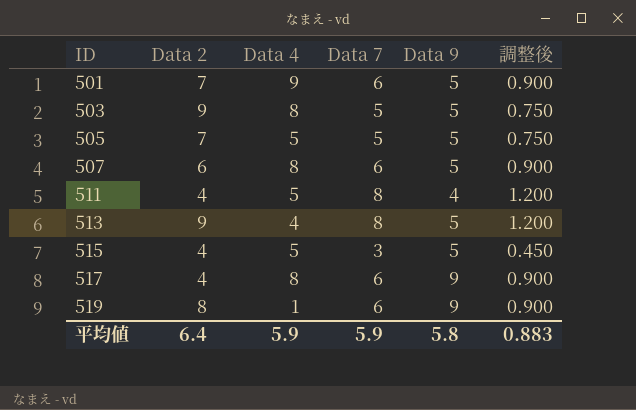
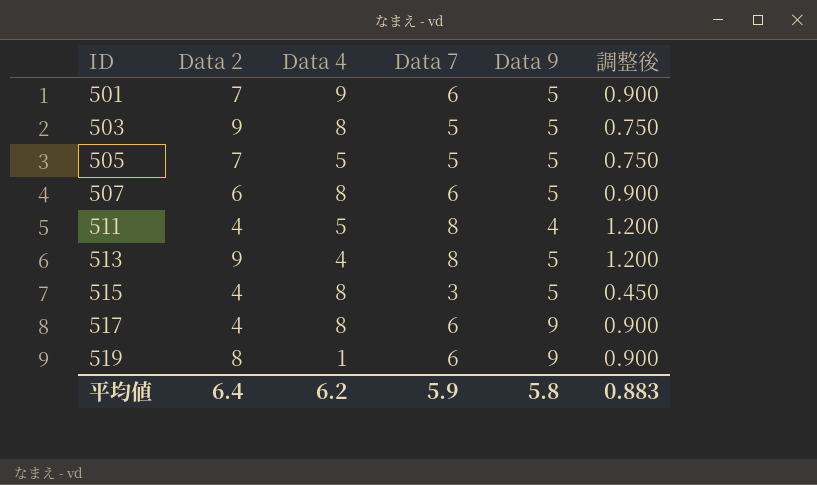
515 | Data 4: 5 -> 8
平均値 | Data 4: 5.9 -> 6.2

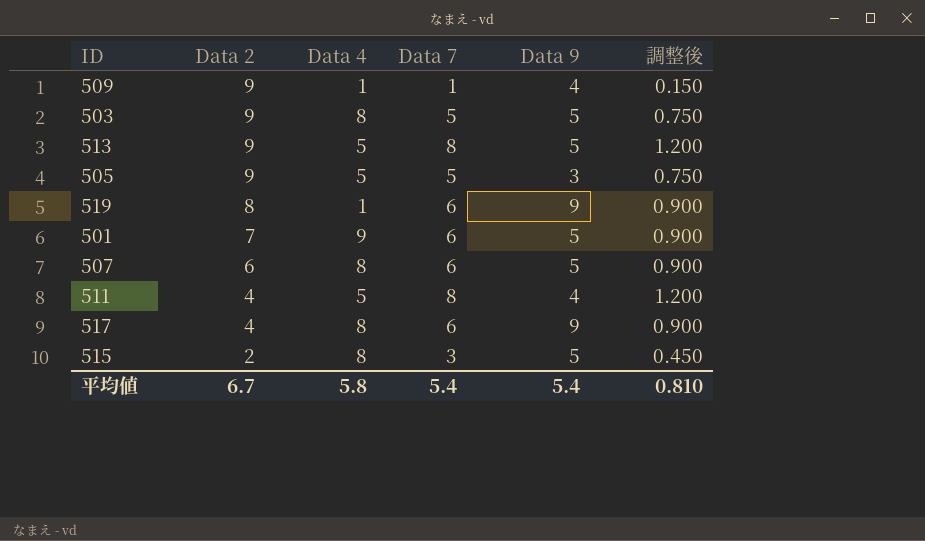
row order: ID ascending -> Data 2 descending
row 509: none -> 9 | 1 | 1 | 4 | 0.150
513 | Data 4: 4 -> 5
505 | Data 2: 7 -> 9
505 | Data 9: 5 -> 3
515 | Data 2: 4 -> 2
平均値 | Data 2: 6.4 -> 6.7
平均値 | Data 4: 6.2 -> 5.8
平均値 | Data 7: 5.9 -> 5.4
平均値 | Data 9: 5.8 -> 5.4
平均値 | 調整後: 0.883 -> 0.810

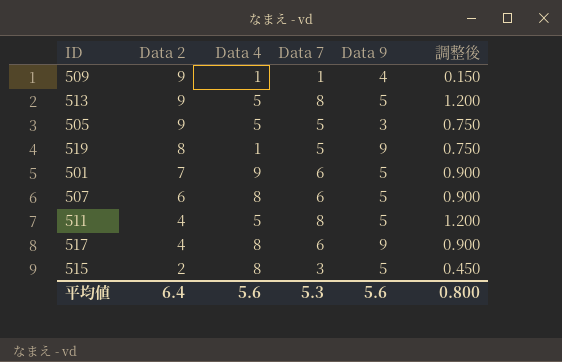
row 503: 9 | 8 | 5 | 5 | 0.750 -> none
519 | Data 7: 6 -> 5
519 | 調整後: 0.900 -> 0.750
511 | Data 9: 4 -> 5
平均値 | Data 2: 6.7 -> 6.4
平均値 | Data 4: 5.8 -> 5.6
平均値 | Data 7: 5.4 -> 5.3
平均値 | Data 9: 5.4 -> 5.6
平均値 | 調整後: 0.810 -> 0.800

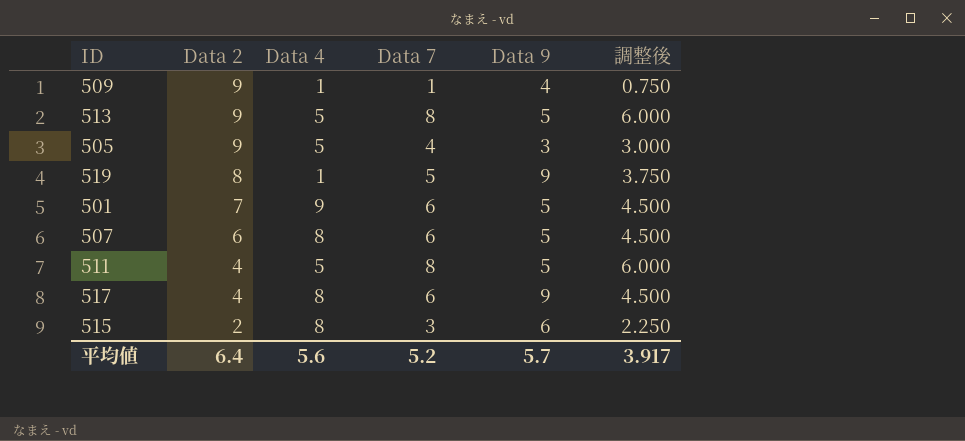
column 調整後 | formula: [Data 7] * 0.15 -> [Data 7] * 0.75
505 | Data 7: 5 -> 4
515 | Data 9: 5 -> 6
平均値 | Data 7: 5.3 -> 5.2
平均値 | Data 9: 5.6 -> 5.7
平均値 | 調整後: 0.800 -> 3.917

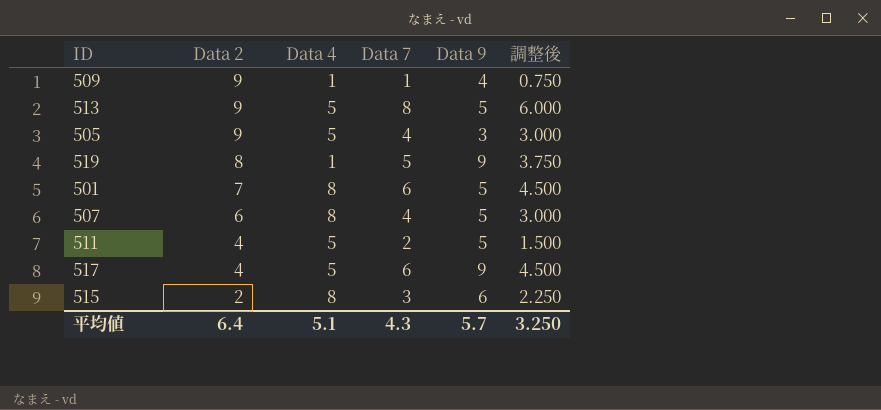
501 | Data 4: 9 -> 8
507 | Data 7: 6 -> 4
507 | 調整後: 4.500 -> 3.000
511 | Data 7: 8 -> 2
511 | 調整後: 6.000 -> 1.500
517 | Data 4: 8 -> 5
平均値 | Data 4: 5.6 -> 5.1
平均値 | Data 7: 5.2 -> 4.3
平均値 | 調整後: 3.917 -> 3.250

